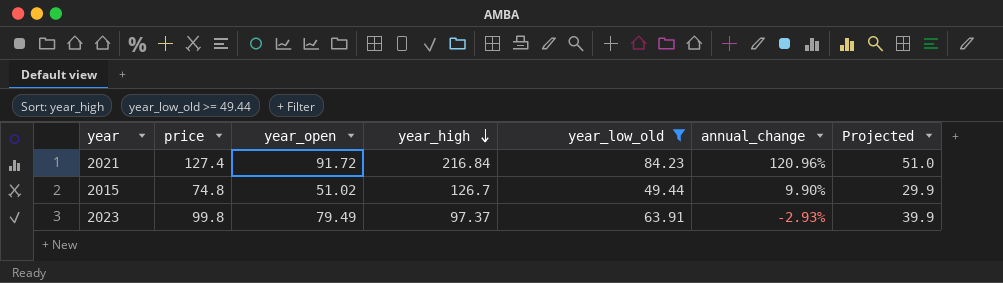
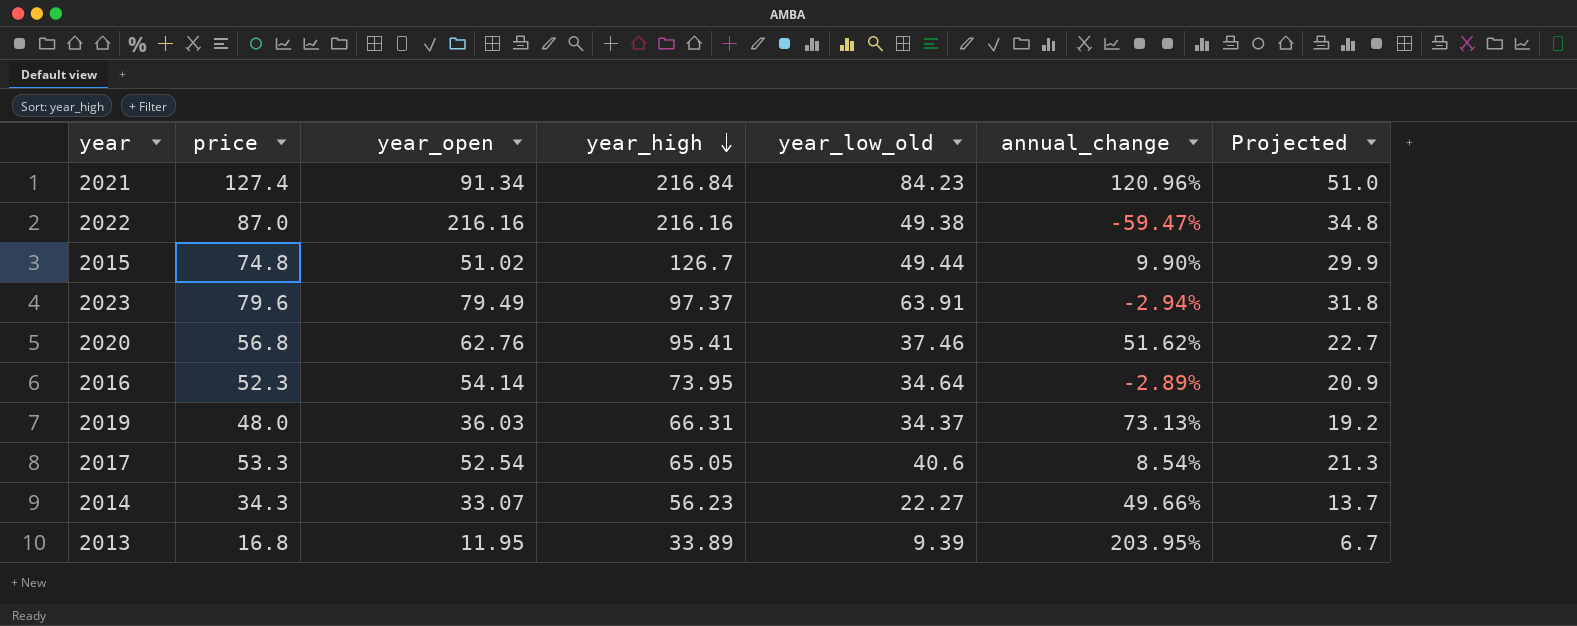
filter: year_low_old >= 49.44 -> none
2021 | year_open: 91.72 -> 91.34
2023 | price: 99.8 -> 79.6
2023 | annual_change: -2.93% -> -2.94%
2023 | Projected: 39.9 -> 31.8

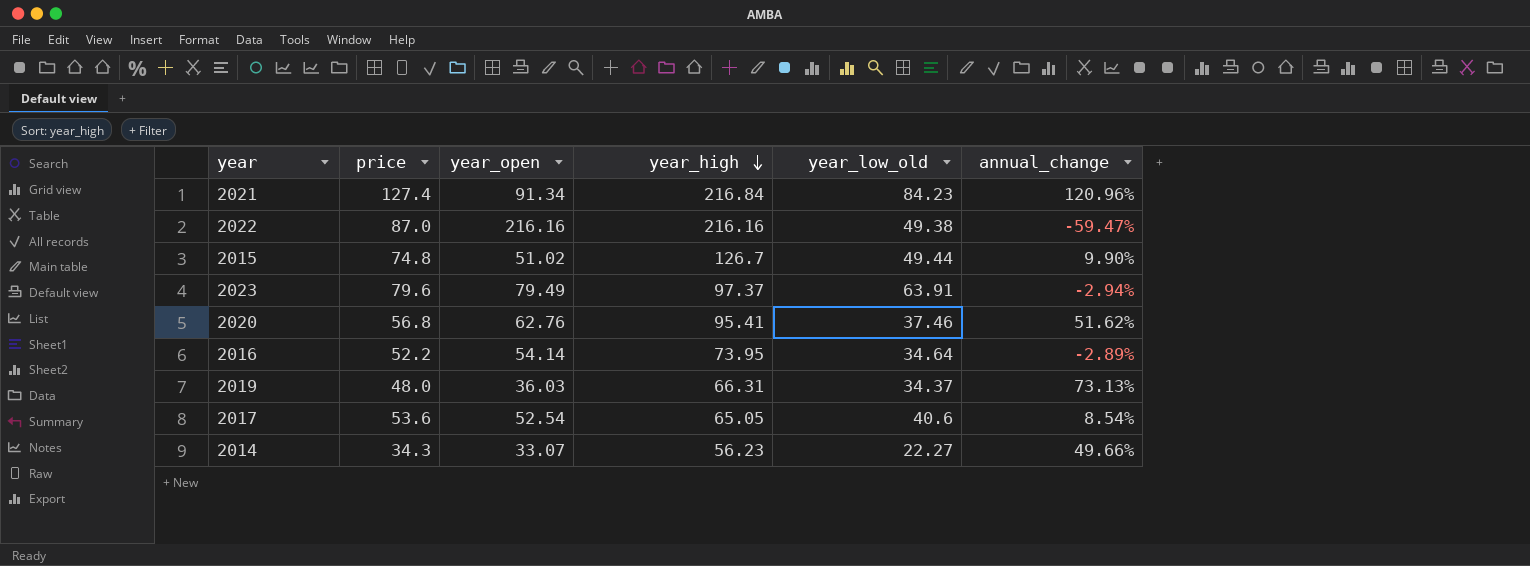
column Projected | formula: [price] * 0.4 -> none
row 2013: 16.8 | 11.95 | 33.89 | 9.39 | 203.95% | 6.7 -> none
2016 | price: 52.3 -> 52.2
2017 | price: 53.3 -> 53.6

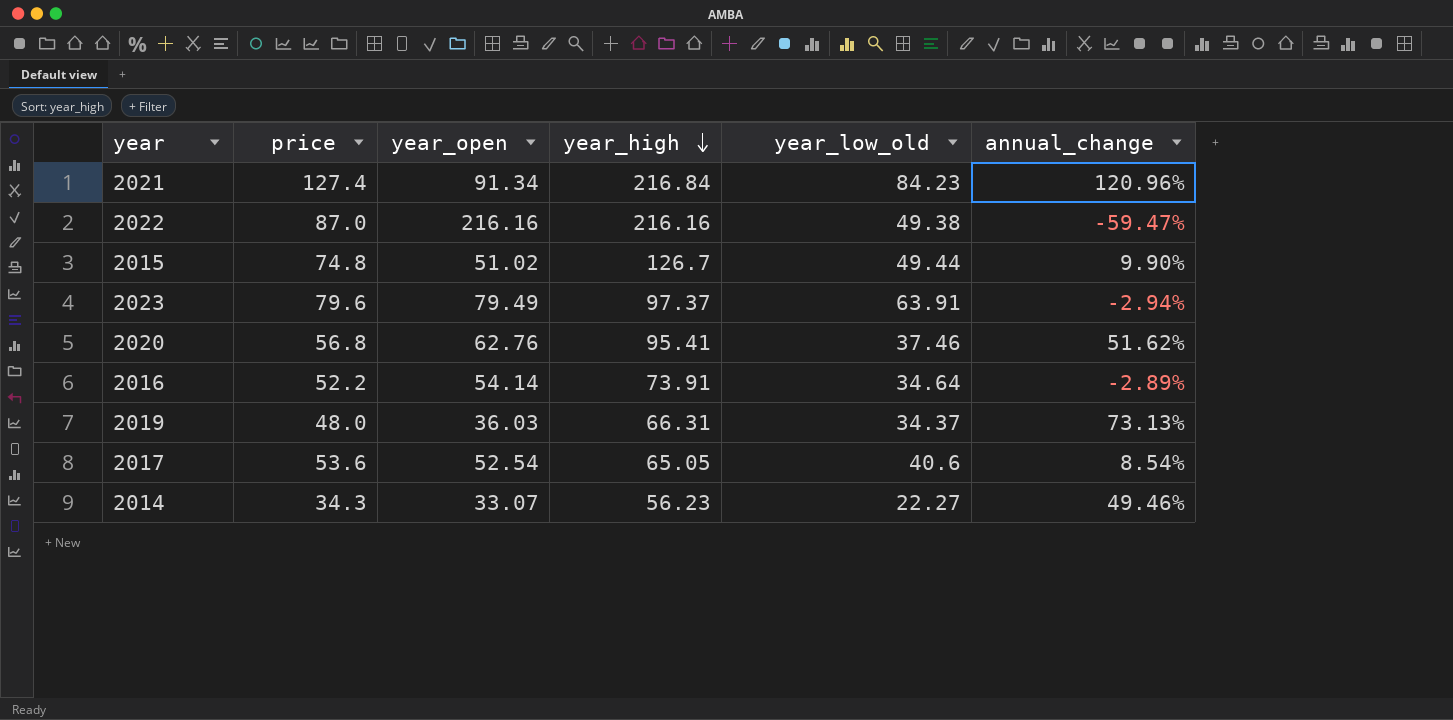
2016 | year_high: 73.95 -> 73.91
2014 | annual_change: 49.66% -> 49.46%

